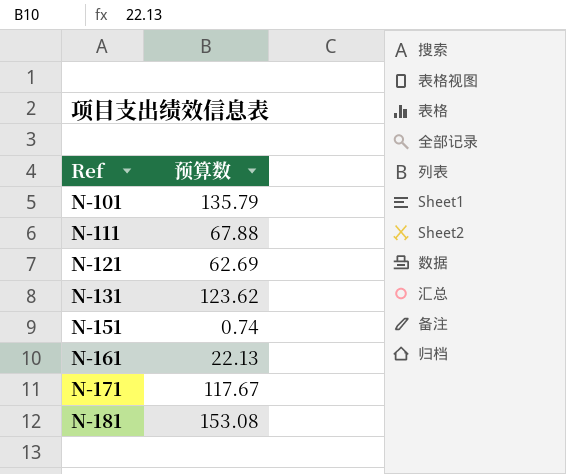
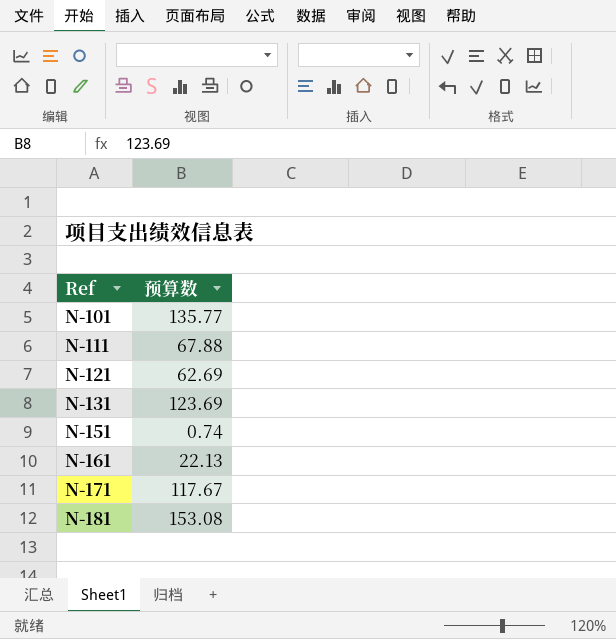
N-101 | 预算数: 135.79 -> 135.77
N-131 | 预算数: 123.62 -> 123.69

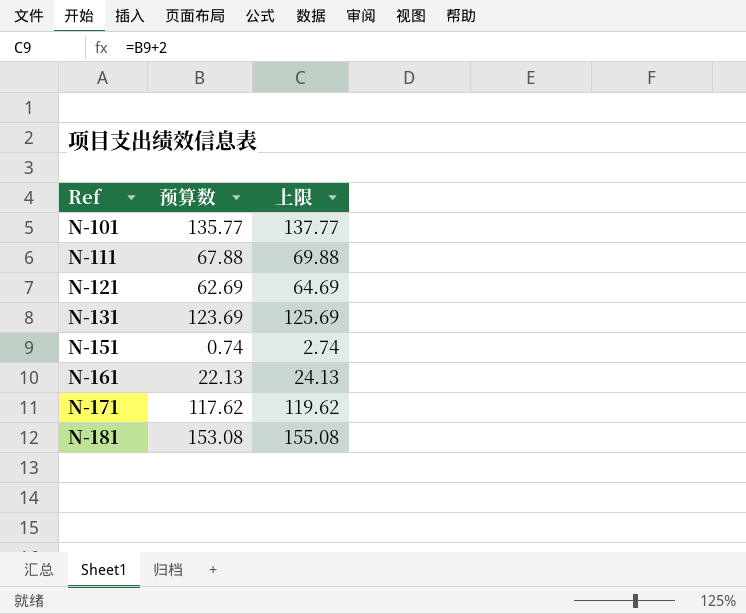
column 上限 | formula: none -> [预算数] + 2
N-171 | 预算数: 117.67 -> 117.62

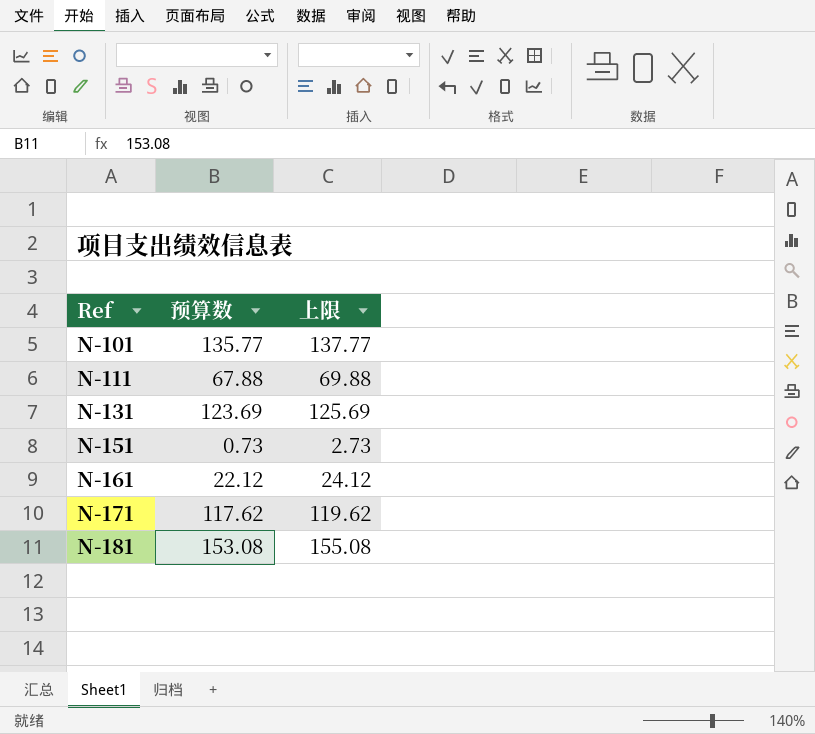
row N-121: 62.69 | 64.69 -> none
N-151 | 预算数: 0.74 -> 0.73
N-151 | 上限: 2.74 -> 2.73
N-161 | 预算数: 22.13 -> 22.12
N-161 | 上限: 24.13 -> 24.12

